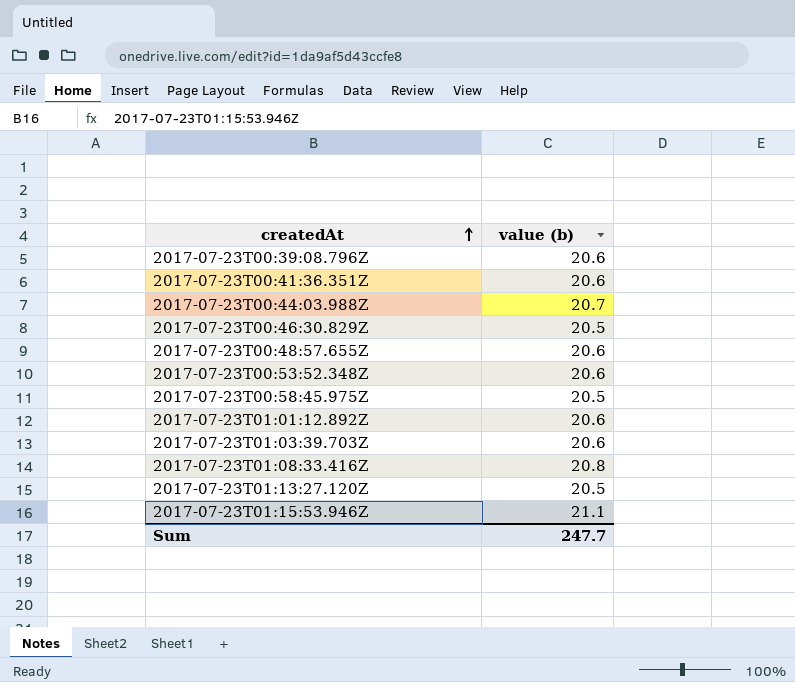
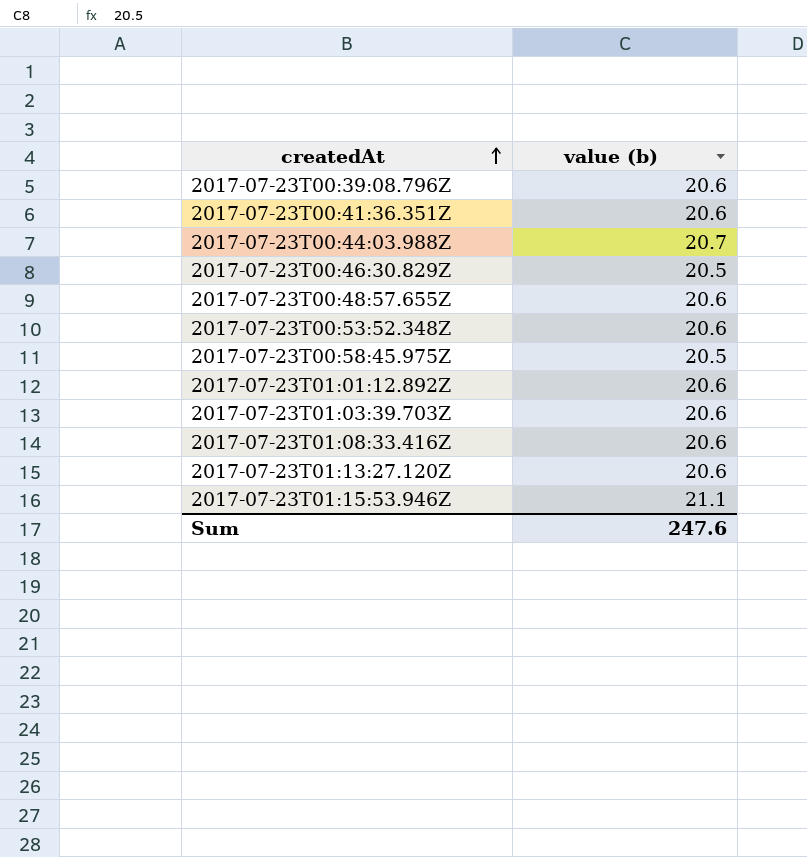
2017-07-23T01:08:33.416Z | value (b): 20.8 -> 20.6
2017-07-23T01:13:27.120Z | value (b): 20.5 -> 20.6
Sum | value (b): 247.7 -> 247.6

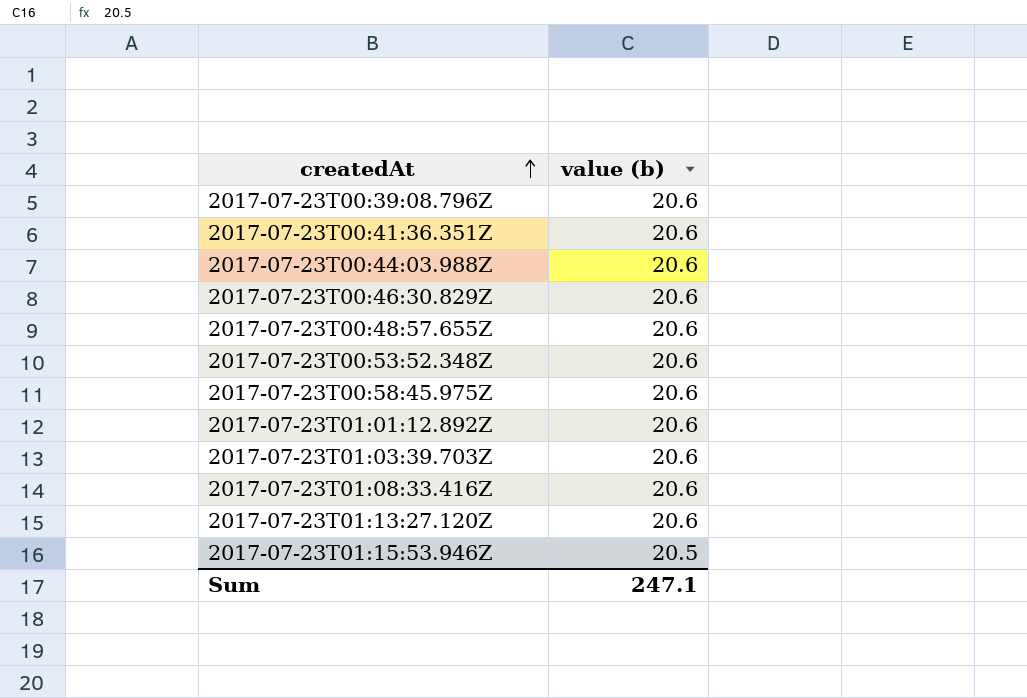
2017-07-23T00:44:03.988Z | value (b): 20.7 -> 20.6
2017-07-23T00:46:30.829Z | value (b): 20.5 -> 20.6
2017-07-23T00:58:45.975Z | value (b): 20.5 -> 20.6
2017-07-23T01:15:53.946Z | value (b): 21.1 -> 20.5
Sum | value (b): 247.6 -> 247.1

